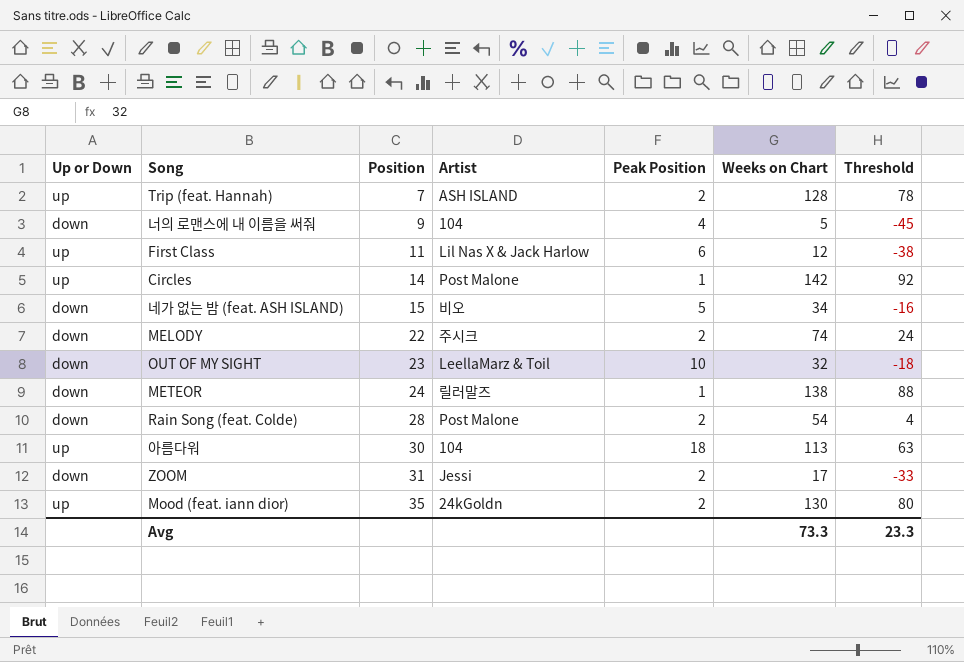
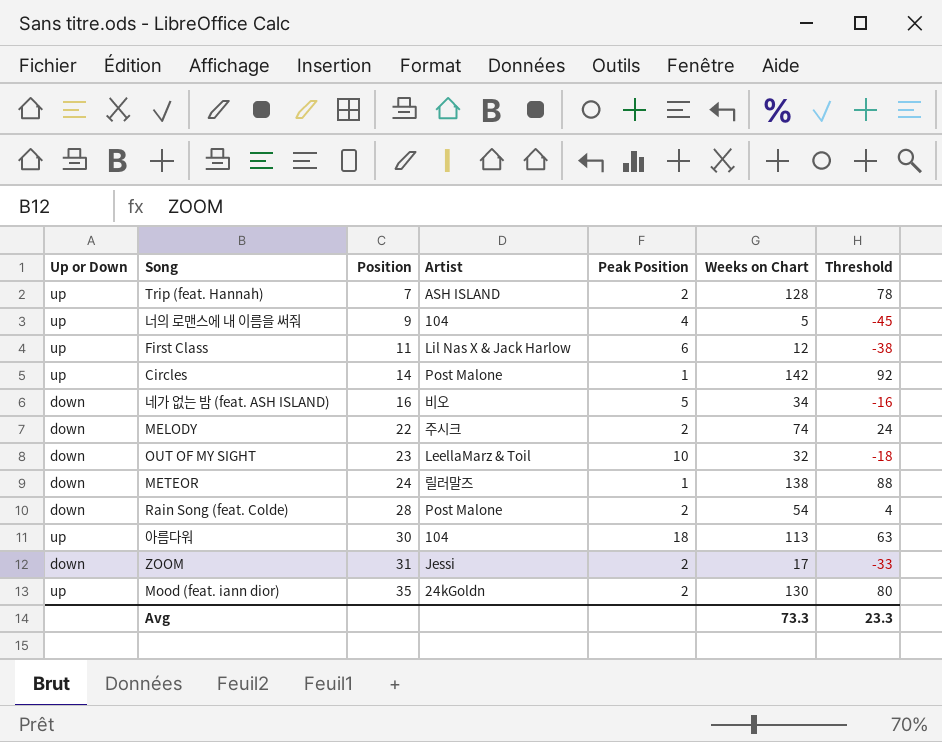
너의 로맨스에 내 이름을 써줘 | Up or Down: down -> up
네가 없는 밤 (feat. ASH ISLAND) | Position: 15 -> 16

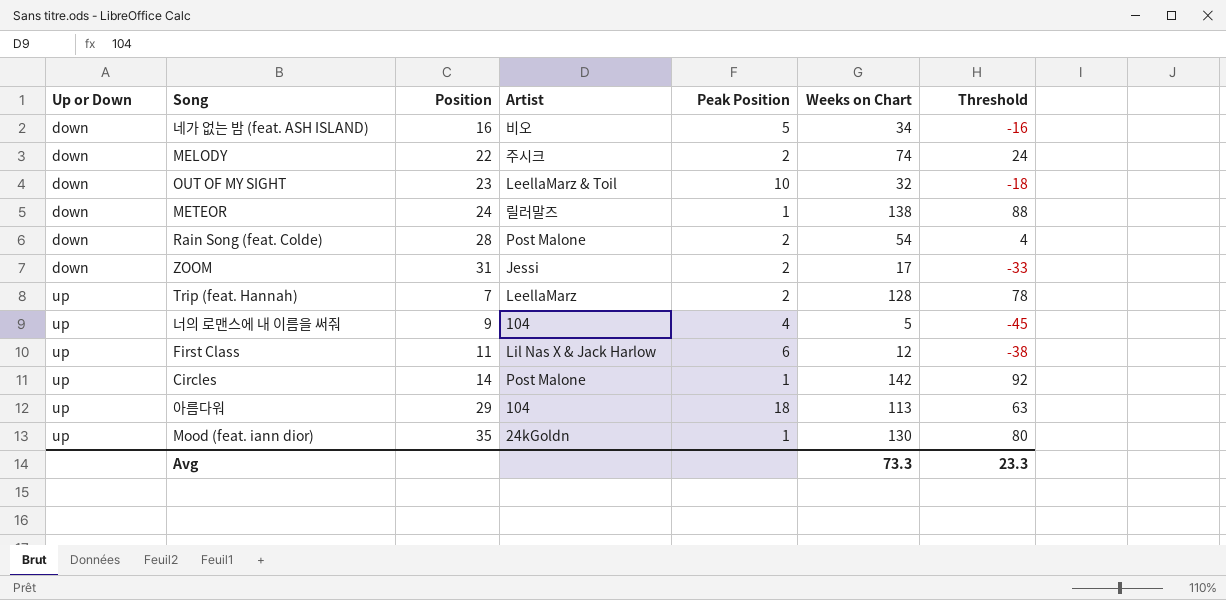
row order: Position ascending -> Up or Down ascending
Trip (feat. Hannah) | Artist: ASH ISLAND -> LeellaMarz
아름다워 | Position: 30 -> 29
Mood (feat. iann dior) | Peak Position: 2 -> 1

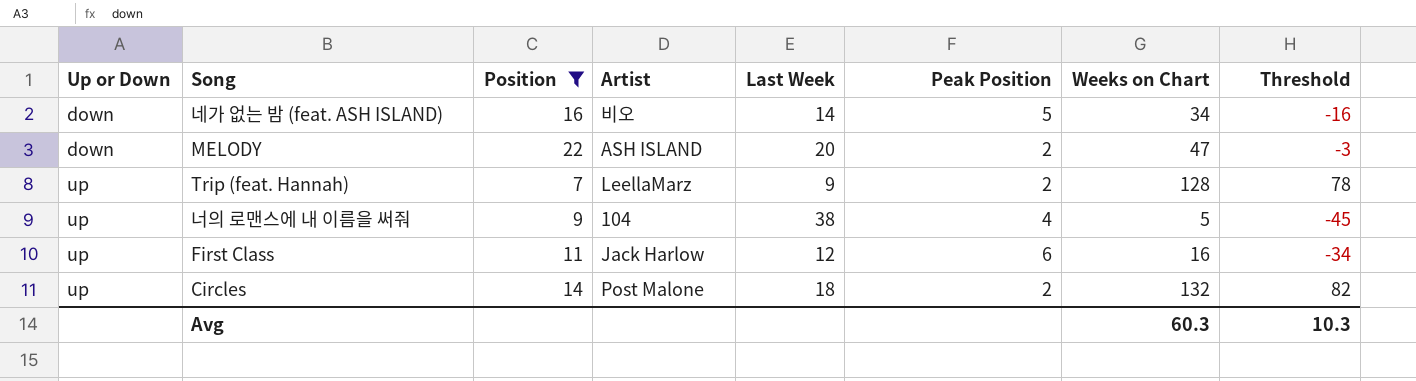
filter: none -> Position <= 22
column Last Week | position: none -> 5
MELODY | Artist: 주시크 -> ASH ISLAND
MELODY | Weeks on Chart: 74 -> 47
MELODY | Threshold: 24 -> -3
First Class | Artist: Lil Nas X & Jack Harlow -> Jack Harlow
First Class | Weeks on Chart: 12 -> 16
First Class | Threshold: -38 -> -34
Circles | Peak Position: 1 -> 2
Circles | Weeks on Chart: 142 -> 132
Circles | Threshold: 92 -> 82
Avg | Weeks on Chart: 73.3 -> 60.3
Avg | Threshold: 23.3 -> 10.3

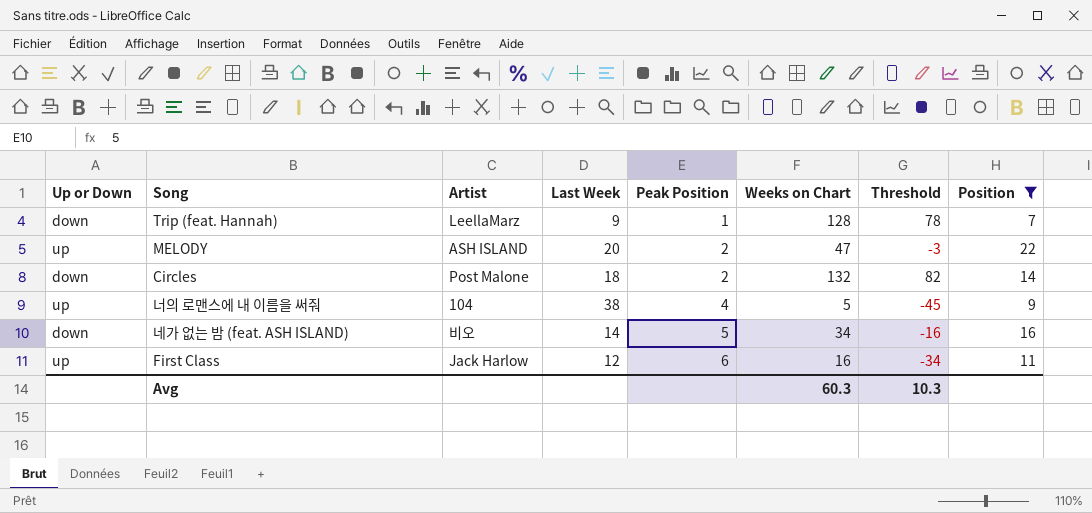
row order: Up or Down ascending -> Peak Position ascending
column Position | position: 3 -> 8
Trip (feat. Hannah) | Up or Down: up -> down
Trip (feat. Hannah) | Peak Position: 2 -> 1
MELODY | Up or Down: down -> up
Circles | Up or Down: up -> down

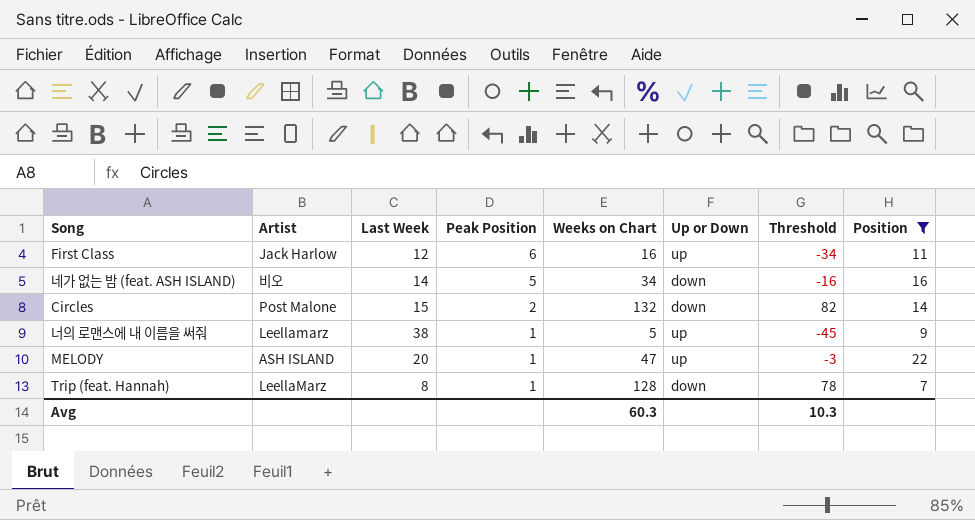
row order: Peak Position ascending -> Peak Position descending
column Up or Down | position: 1 -> 6
Circles | Last Week: 18 -> 15
너의 로맨스에 내 이름을 써줘 | Artist: 104 -> Leellamarz
너의 로맨스에 내 이름을 써줘 | Peak Position: 4 -> 1
MELODY | Peak Position: 2 -> 1
Trip (feat. Hannah) | Last Week: 9 -> 8

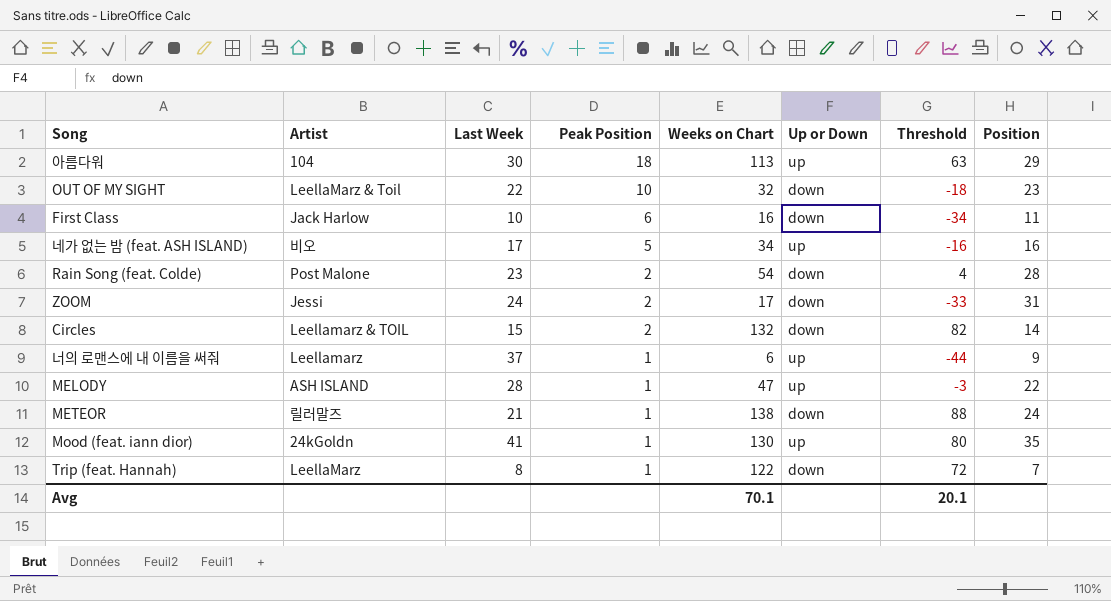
filter: Position <= 22 -> none
First Class | Last Week: 12 -> 10
First Class | Up or Down: up -> down
네가 없는 밤 (feat. ASH ISLAND) | Last Week: 14 -> 17
네가 없는 밤 (feat. ASH ISLAND) | Up or Down: down -> up
Circles | Artist: Post Malone -> Leellamarz & TOIL
너의 로맨스에 내 이름을 써줘 | Last Week: 38 -> 37
너의 로맨스에 내 이름을 써줘 | Weeks on Chart: 5 -> 6
너의 로맨스에 내 이름을 써줘 | Threshold: -45 -> -44
MELODY | Last Week: 20 -> 28
Trip (feat. Hannah) | Weeks on Chart: 128 -> 122
Trip (feat. Hannah) | Threshold: 78 -> 72
Avg | Weeks on Chart: 60.3 -> 70.1
Avg | Threshold: 10.3 -> 20.1

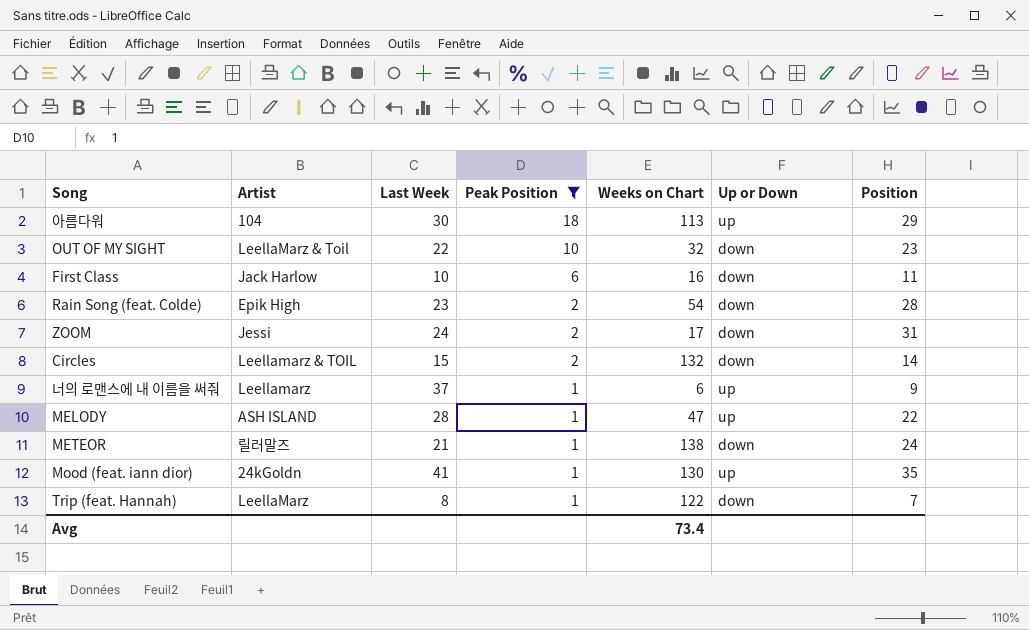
filter: none -> Peak Position != 5
column Threshold | formula: [Weeks on Chart] - 50 -> none
Rain Song (feat. Colde) | Artist: Post Malone -> Epik High
Avg | Weeks on Chart: 70.1 -> 73.4

